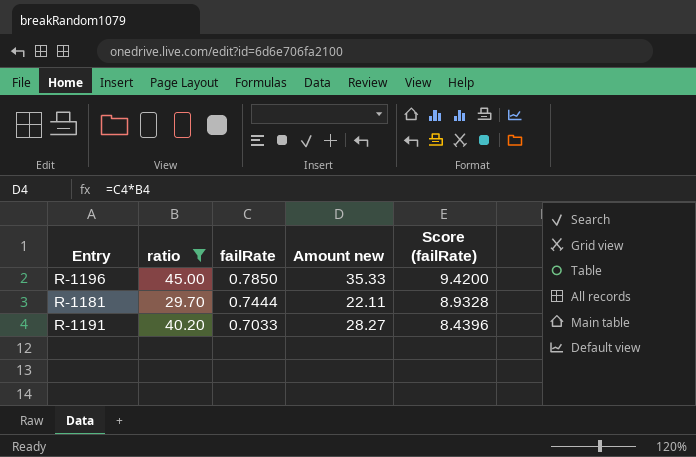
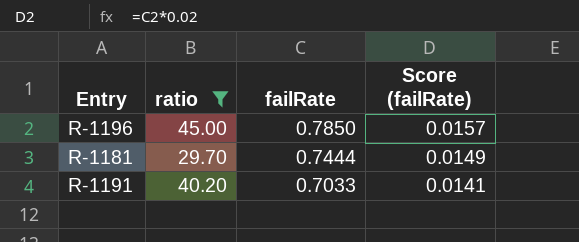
column Amount new | formula: [ratio] * [failRate] -> none
column Score (failRate) | formula: [failRate] * 12 -> [failRate] * 0.02

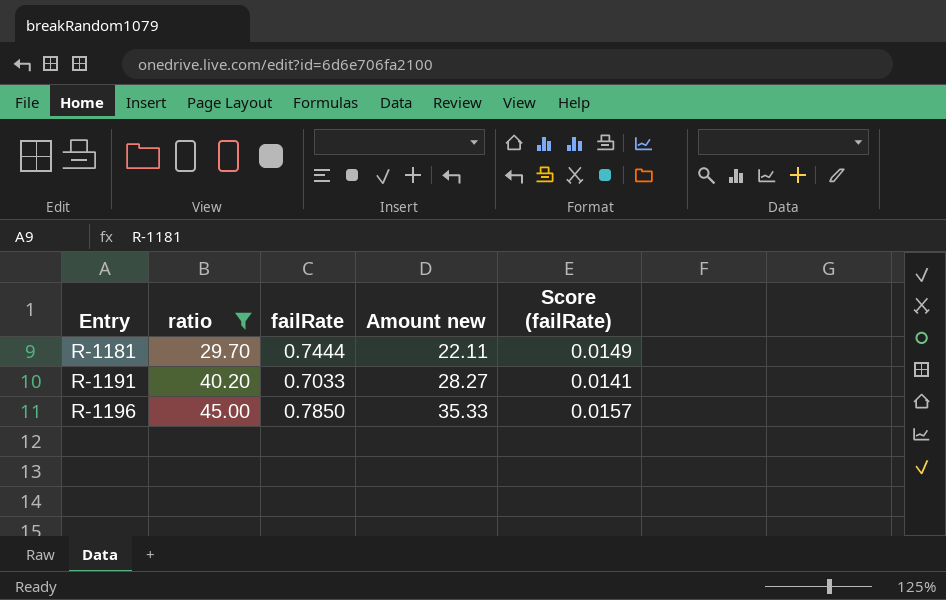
row order: failRate descending -> Entry ascending
column Amount new | formula: none -> [ratio] * [failRate]

